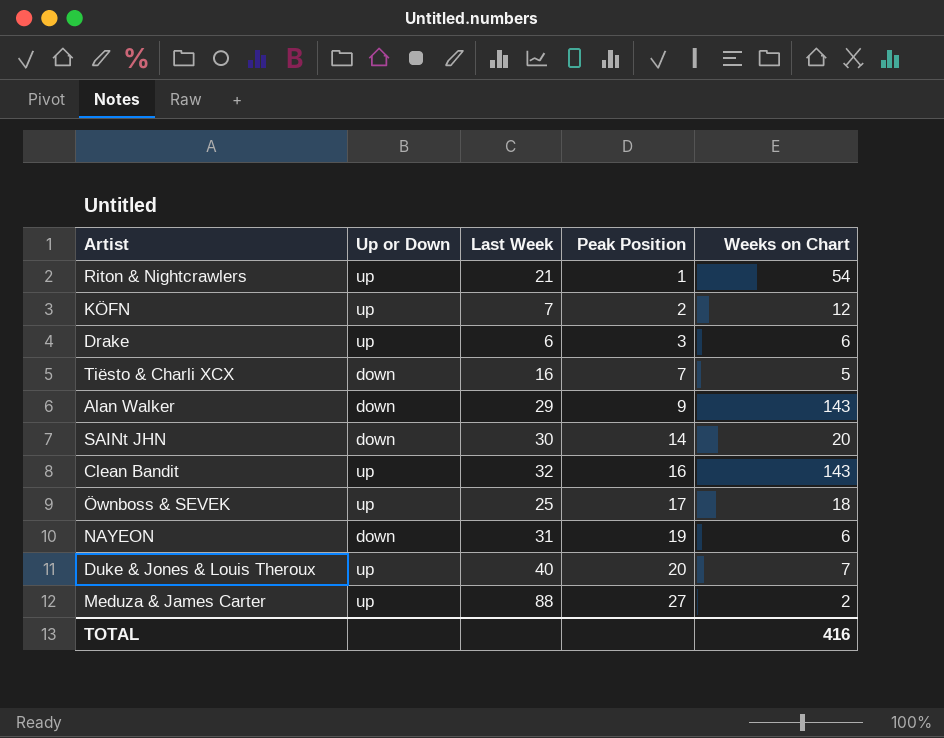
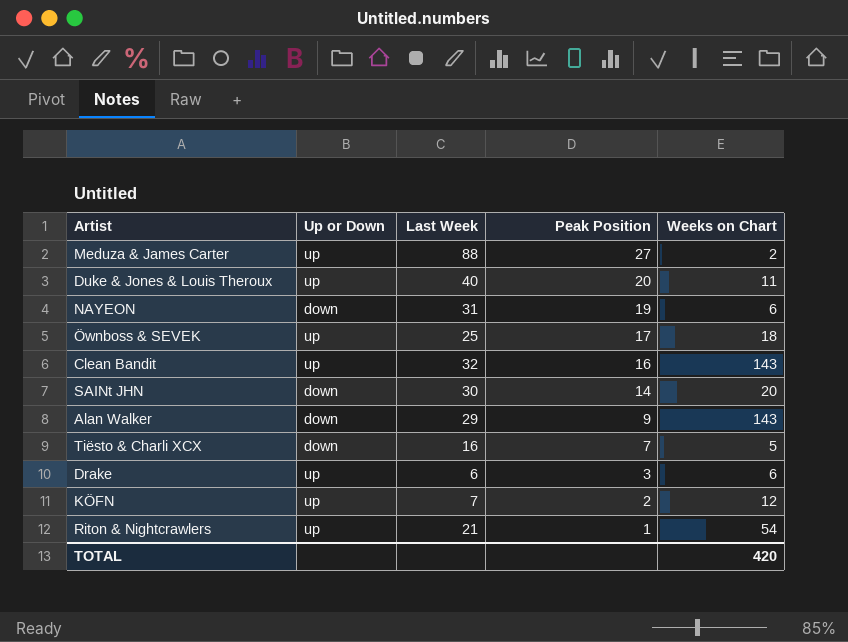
row order: Peak Position ascending -> Peak Position descending
Duke & Jones & Louis Theroux | Weeks on Chart: 7 -> 11
TOTAL | Weeks on Chart: 416 -> 420

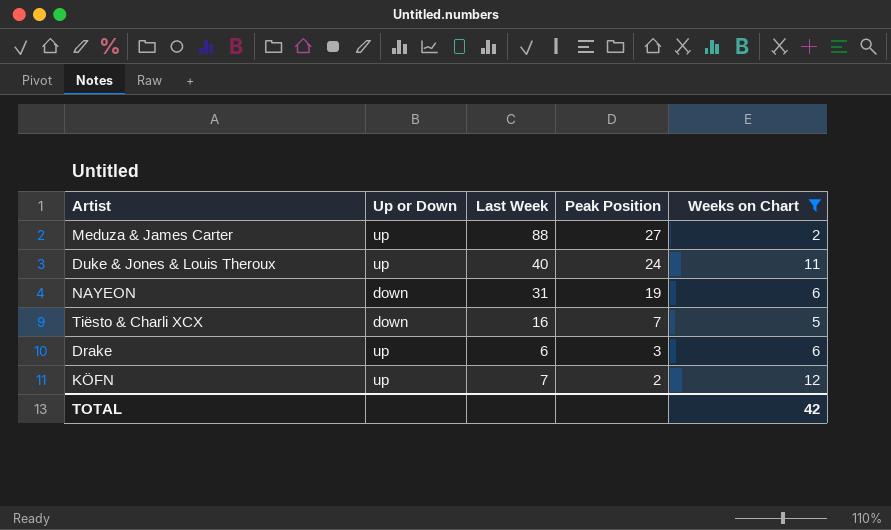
filter: none -> Weeks on Chart <= 12
Duke & Jones & Louis Theroux | Peak Position: 20 -> 24
TOTAL | Weeks on Chart: 420 -> 42

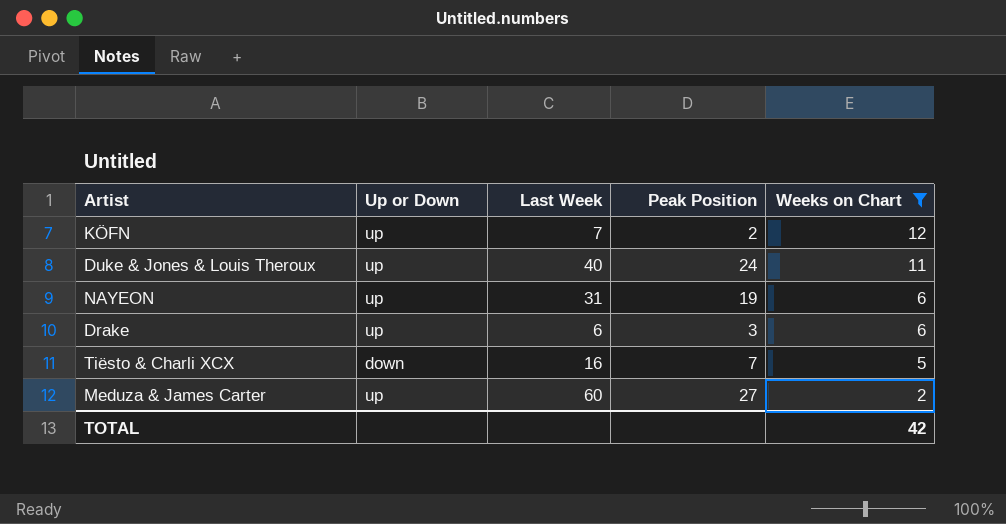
row order: Peak Position descending -> Weeks on Chart descending
NAYEON | Up or Down: down -> up
Meduza & James Carter | Last Week: 88 -> 60

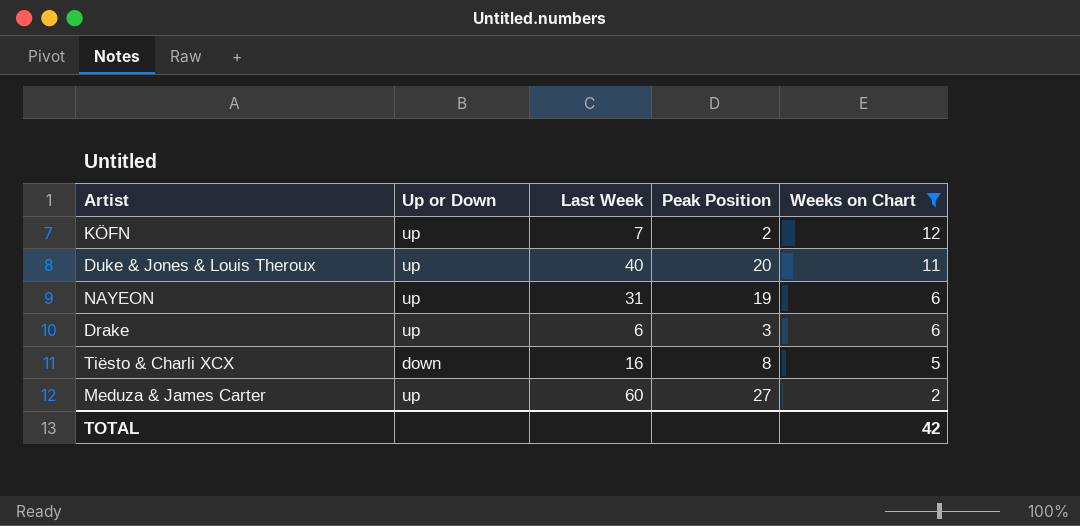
Duke & Jones & Louis Theroux | Peak Position: 24 -> 20
Tiësto & Charli XCX | Peak Position: 7 -> 8

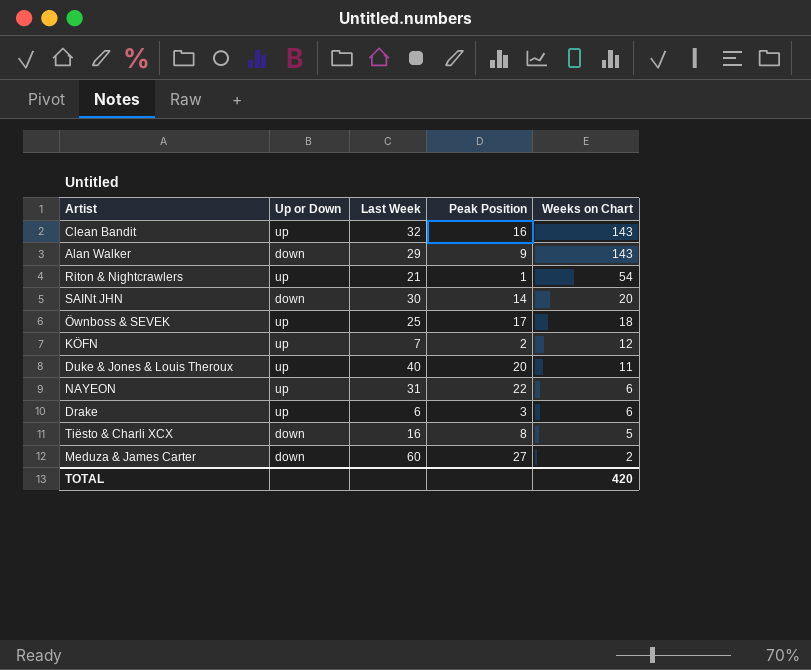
filter: Weeks on Chart <= 12 -> none
NAYEON | Peak Position: 19 -> 22
Meduza & James Carter | Up or Down: up -> down
TOTAL | Weeks on Chart: 42 -> 420

